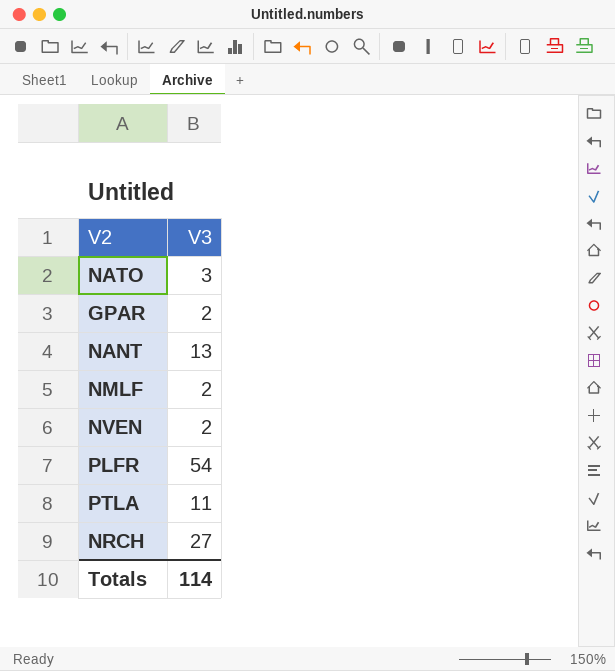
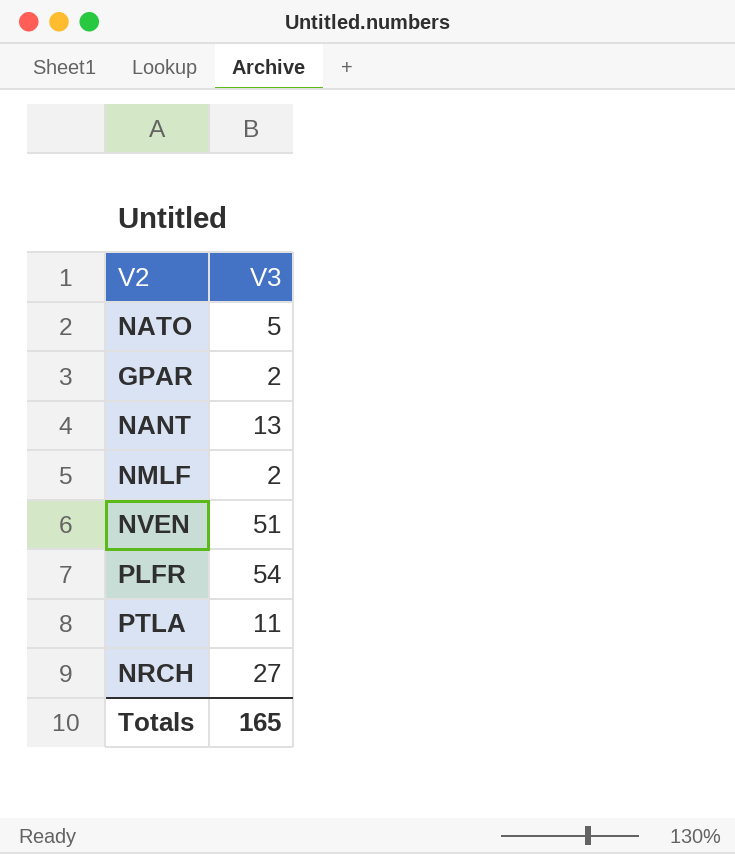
NATO | V3: 3 -> 5
NVEN | V3: 2 -> 51
Totals | V3: 114 -> 165

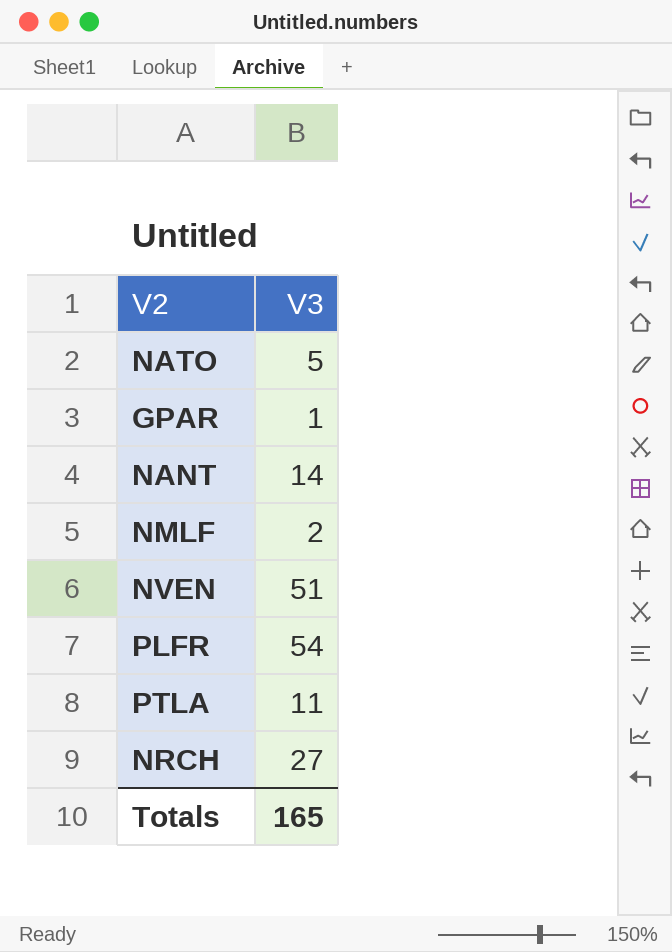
GPAR | V3: 2 -> 1
NANT | V3: 13 -> 14

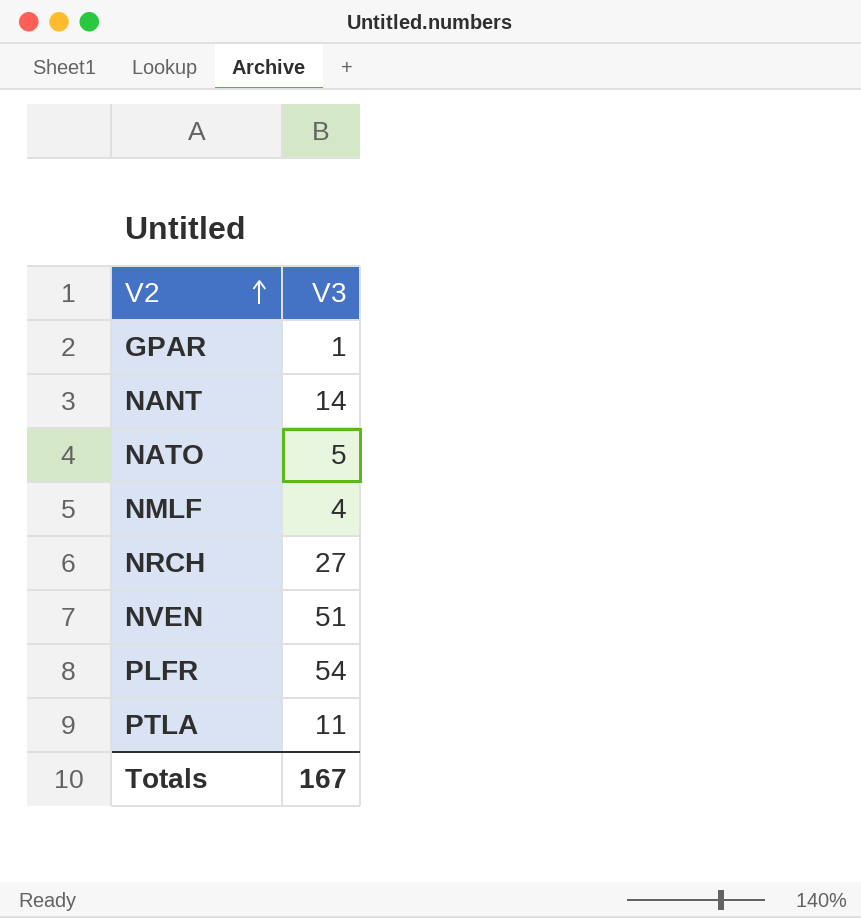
row order: none -> V2 ascending
NMLF | V3: 2 -> 4
Totals | V3: 165 -> 167

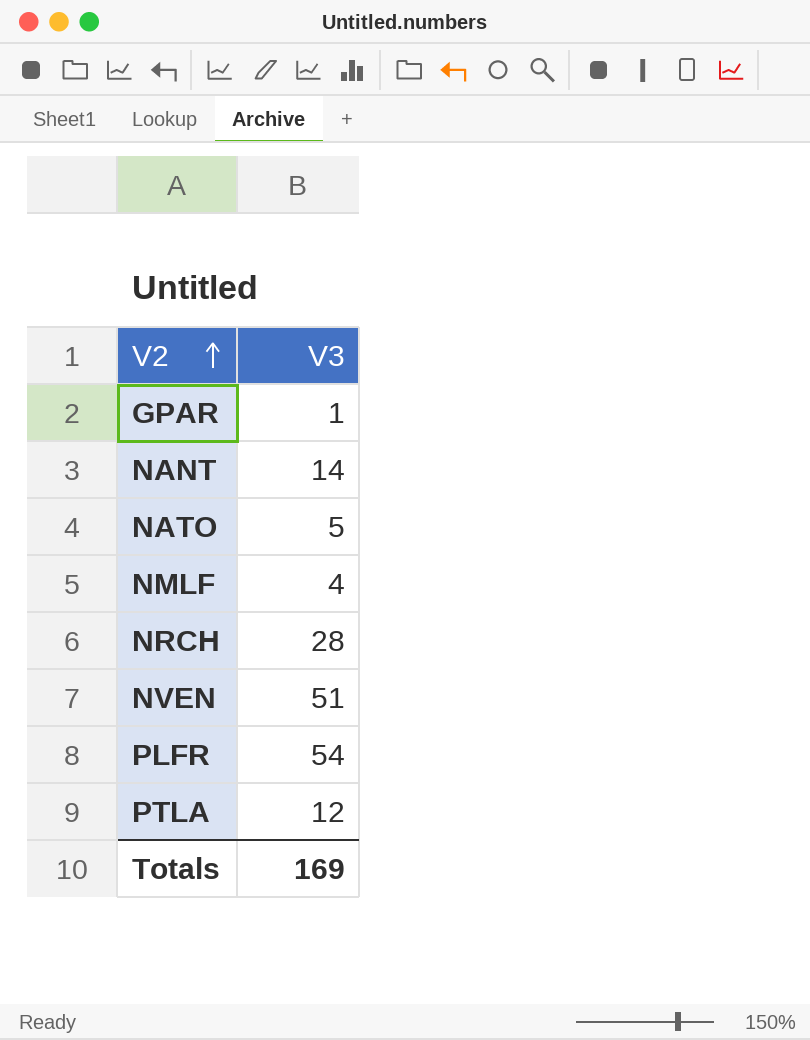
NRCH | V3: 27 -> 28
PTLA | V3: 11 -> 12
Totals | V3: 167 -> 169

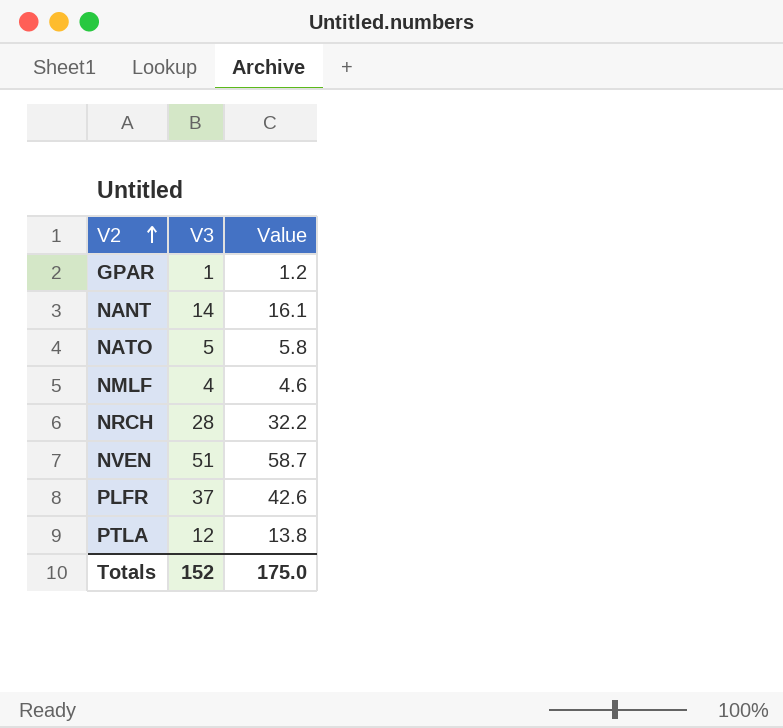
column Value | formula: none -> [V3] * 1.15
PLFR | V3: 54 -> 37
Totals | V3: 169 -> 152

